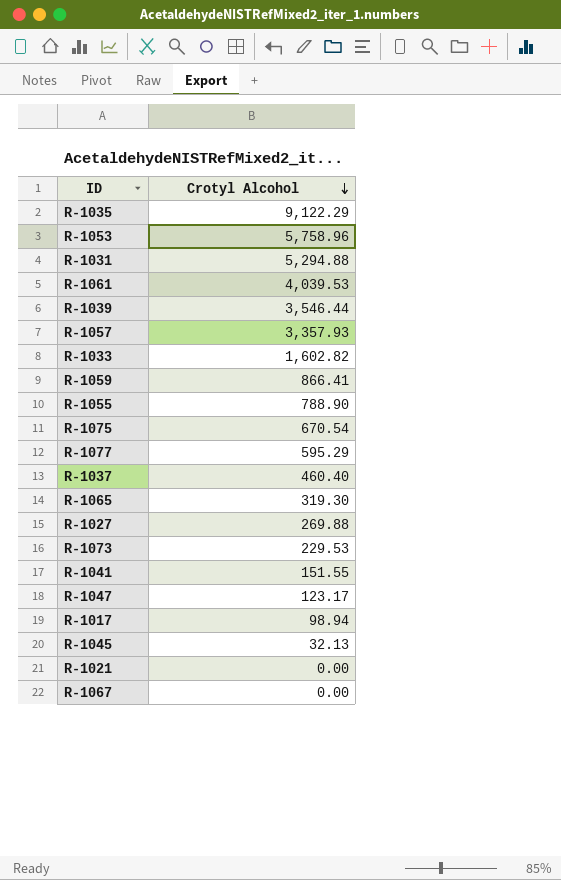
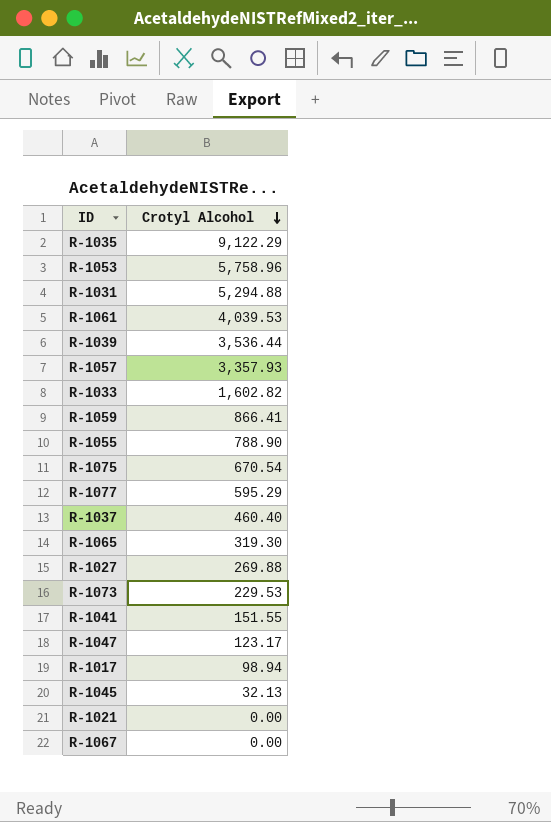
R-1039 | Crotyl Alcohol: 3,546.44 -> 3,536.44

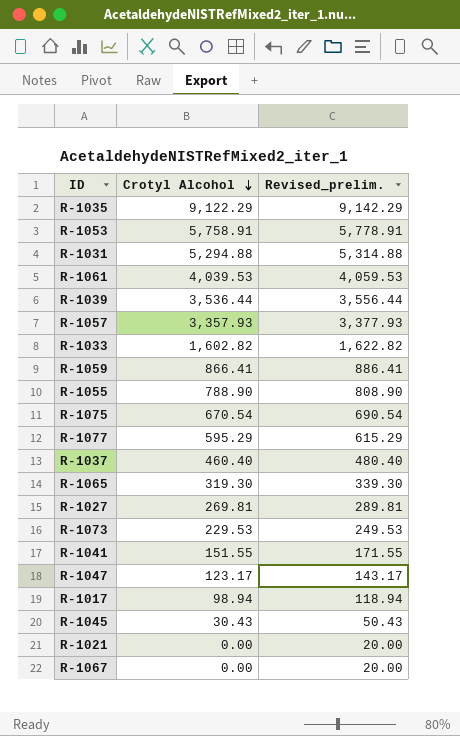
column Revised_prelim. | formula: none -> [Crotyl Alcohol] + 20
R-1053 | Crotyl Alcohol: 5,758.96 -> 5,758.91
R-1027 | Crotyl Alcohol: 269.88 -> 269.81
R-1045 | Crotyl Alcohol: 32.13 -> 30.43

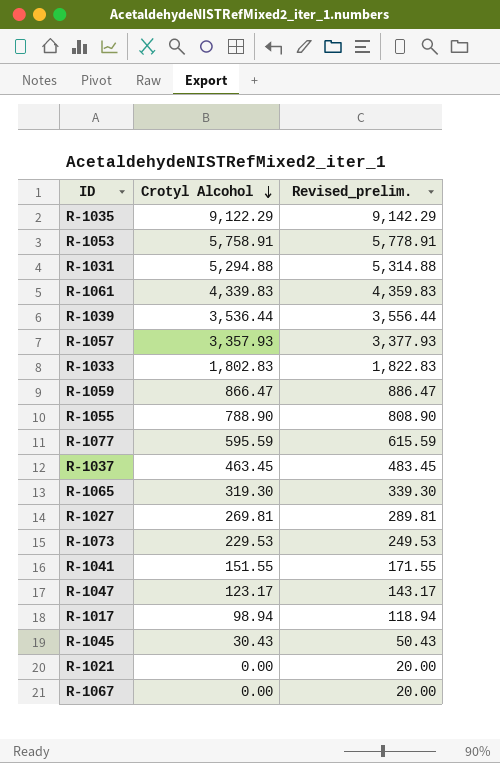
row R-1075: 670.54 | 690.54 -> none
R-1061 | Crotyl Alcohol: 4,039.53 -> 4,339.83
R-1061 | Revised_prelim.: 4,059.53 -> 4,359.83
R-1033 | Crotyl Alcohol: 1,602.82 -> 1,802.83
R-1033 | Revised_prelim.: 1,622.82 -> 1,822.83
R-1059 | Crotyl Alcohol: 866.41 -> 866.47
R-1059 | Revised_prelim.: 886.41 -> 886.47
R-1077 | Crotyl Alcohol: 595.29 -> 595.59
R-1077 | Revised_prelim.: 615.29 -> 615.59
R-1037 | Crotyl Alcohol: 460.40 -> 463.45
R-1037 | Revised_prelim.: 480.40 -> 483.45

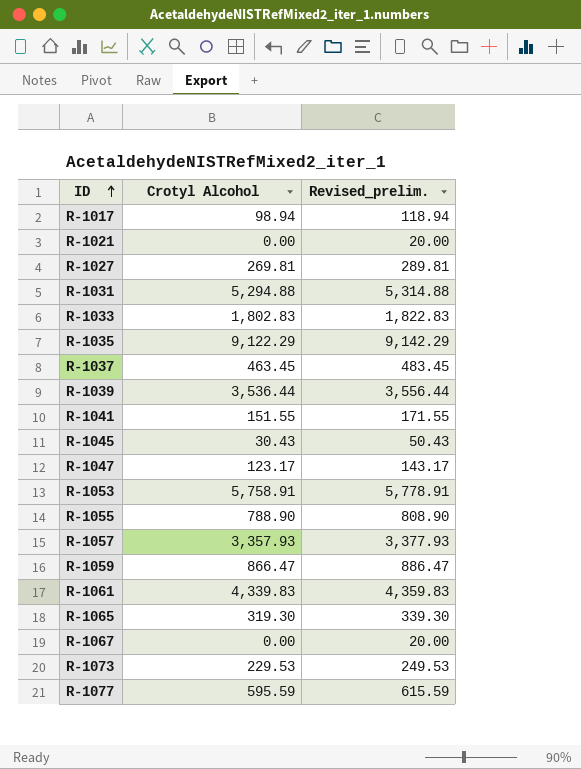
row order: Crotyl Alcohol descending -> ID ascending

